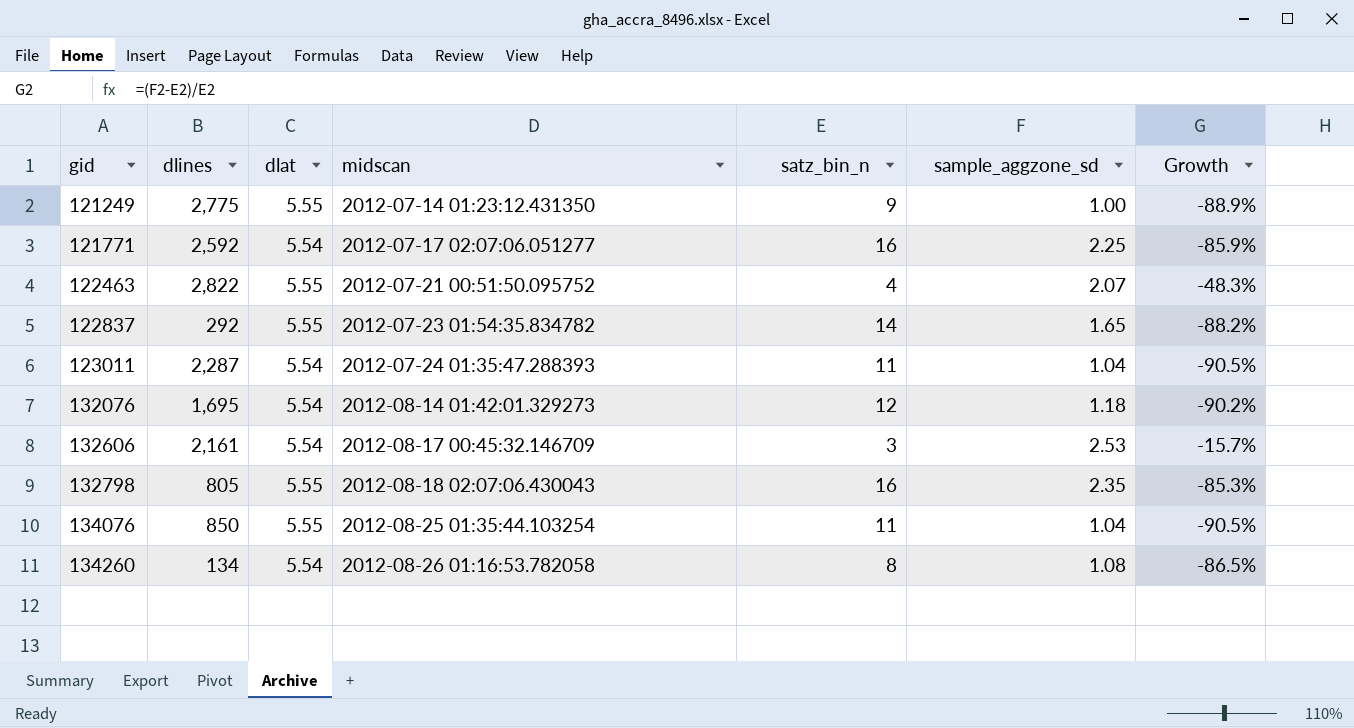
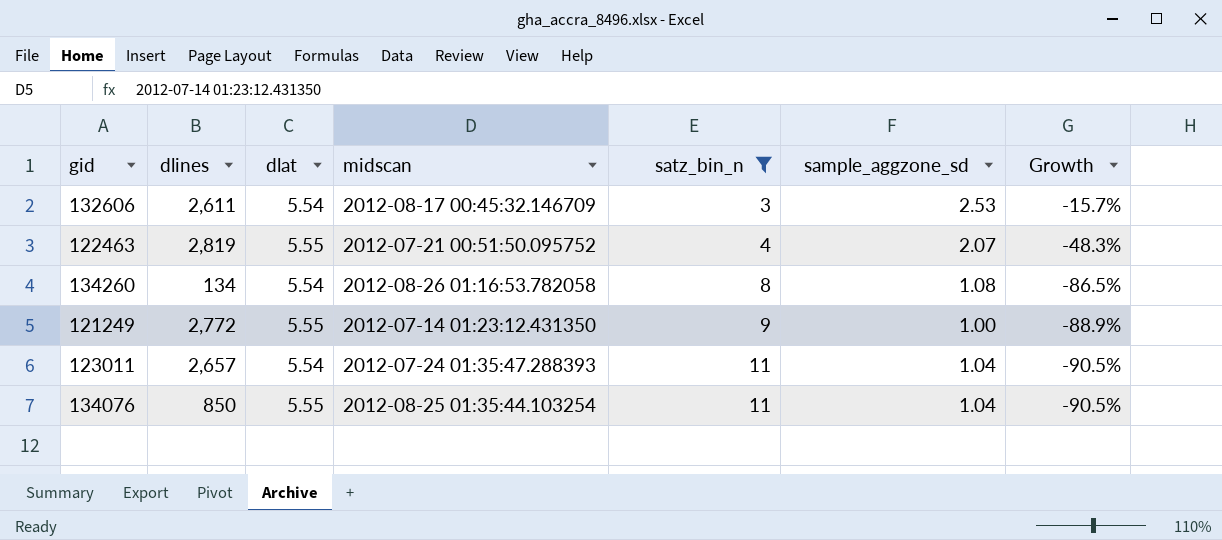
filter: none -> satz_bin_n <= 11
row order: gid ascending -> satz_bin_n ascending
132606 | dlines: 2,161 -> 2,611
122463 | dlines: 2,822 -> 2,819
121249 | dlines: 2,775 -> 2,772
123011 | dlines: 2,287 -> 2,657

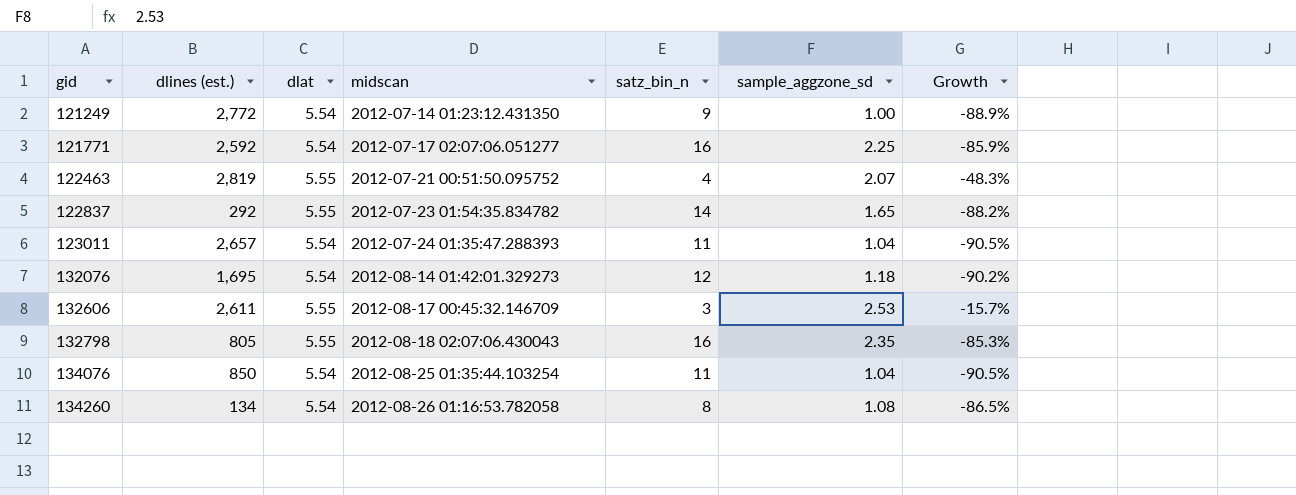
filter: satz_bin_n <= 11 -> none
row order: satz_bin_n ascending -> gid ascending
column name: dlines -> dlines (est.)
121249 | dlat: 5.55 -> 5.54
132606 | dlat: 5.54 -> 5.55
134076 | dlat: 5.55 -> 5.54

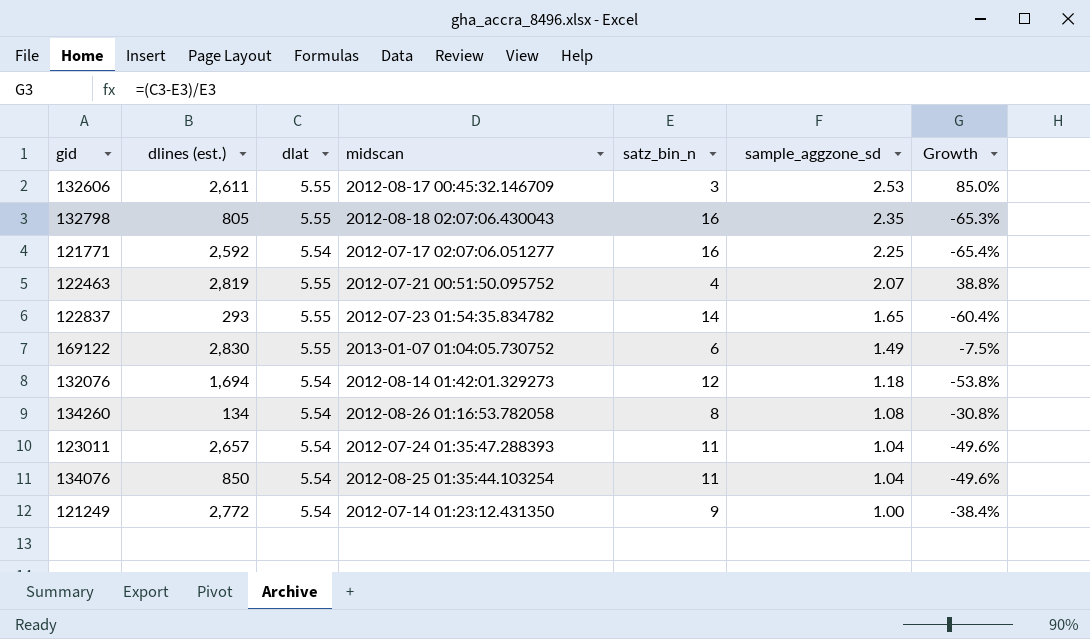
row order: gid ascending -> sample_aggzone_sd descending
column Growth | formula: ([sample_aggzone_sd] - [satz_bin_n]) / [satz_bin_n] -> ([dlat] - [satz_bin_n]) / [satz_bin_n]
122837 | dlines (est.): 292 -> 293
row 169122: none -> 2,830 | 5.55 | 2013-01-07 01:04:05.730752 | 6 | 1.49 | -7.5%
132076 | dlines (est.): 1,695 -> 1,694

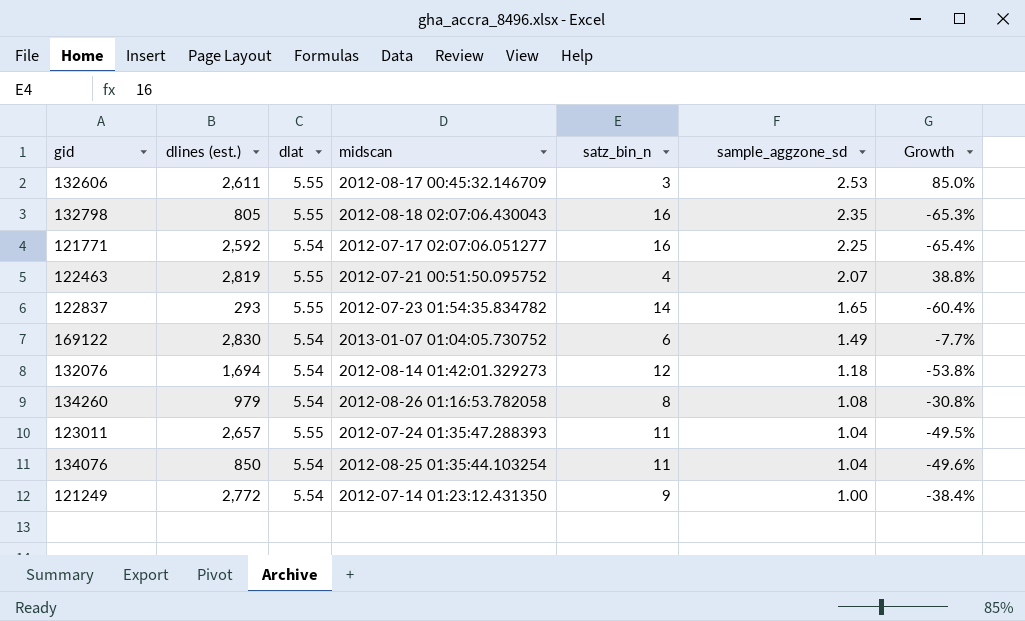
169122 | dlat: 5.55 -> 5.54
169122 | Growth: -7.5% -> -7.7%
134260 | dlines (est.): 134 -> 979
123011 | dlat: 5.54 -> 5.55
123011 | Growth: -49.6% -> -49.5%

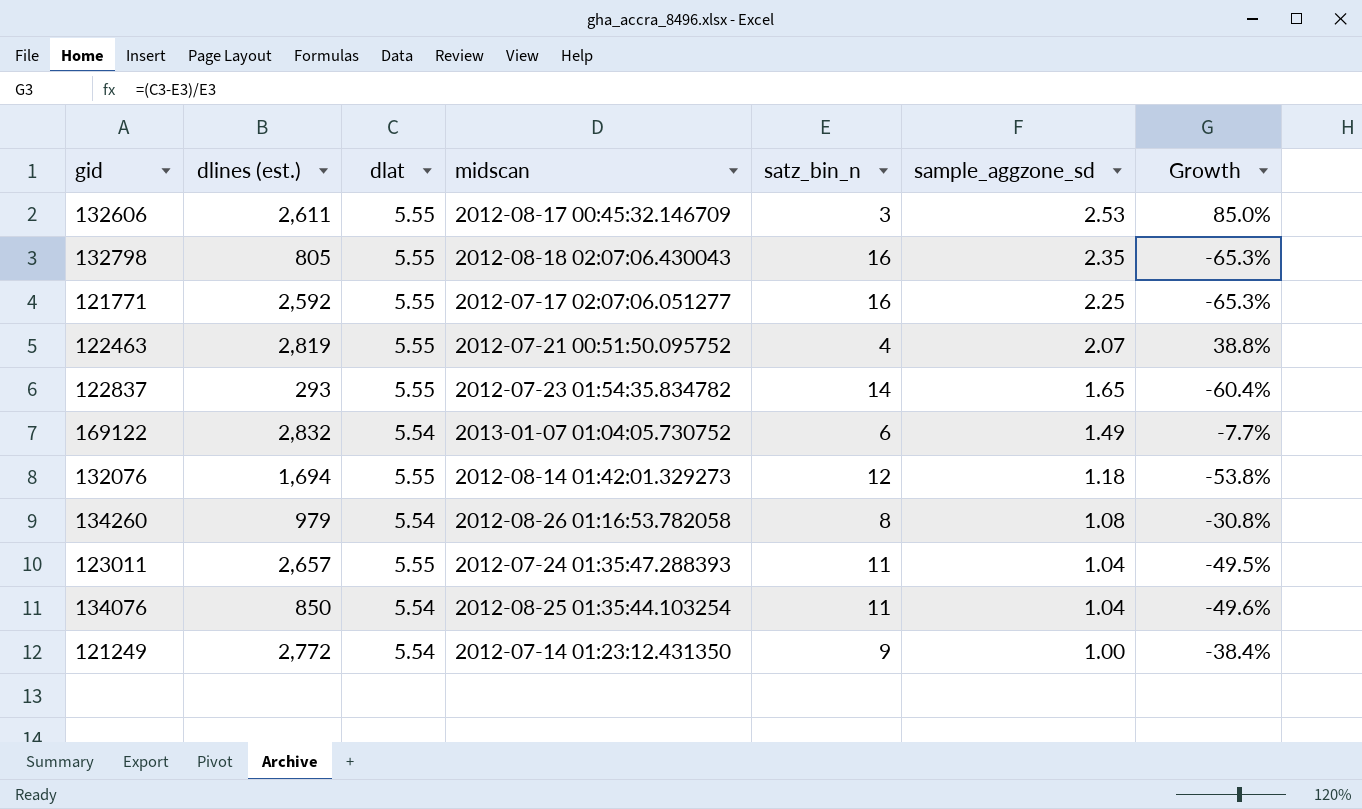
121771 | dlat: 5.54 -> 5.55
121771 | Growth: -65.4% -> -65.3%
169122 | dlines (est.): 2,830 -> 2,832
132076 | dlat: 5.54 -> 5.55

